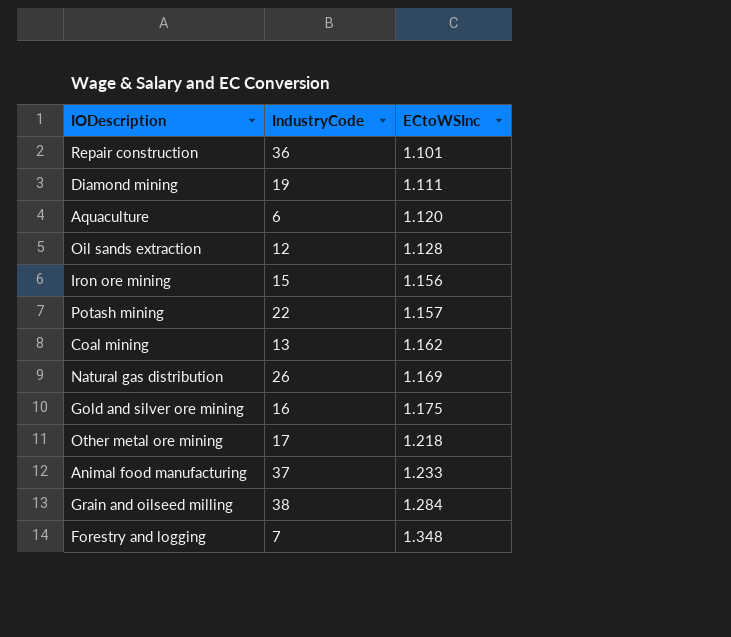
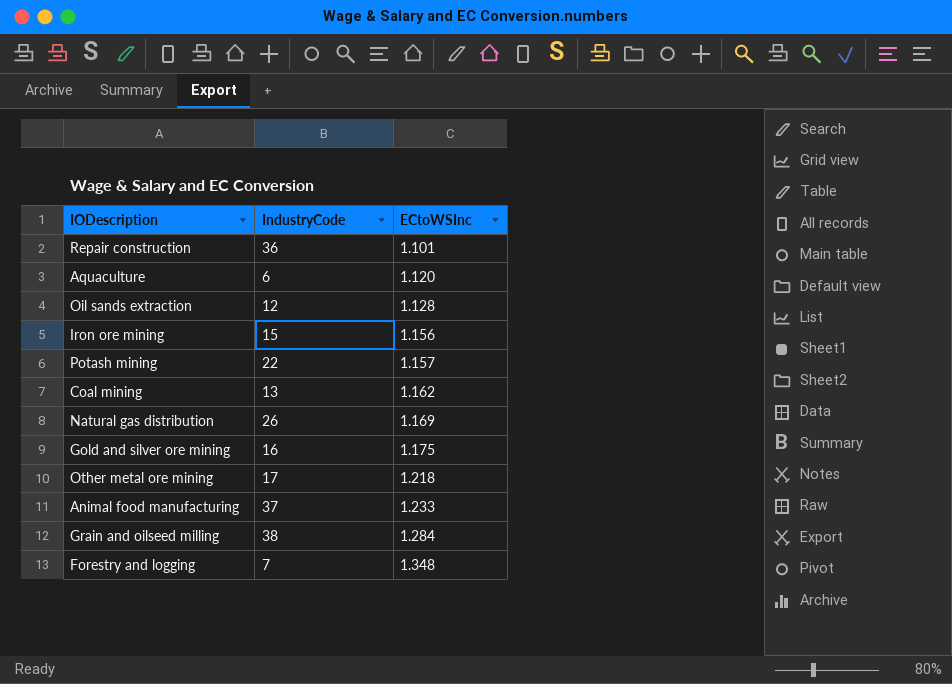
row Diamond mining: 19 | 1.111 -> none

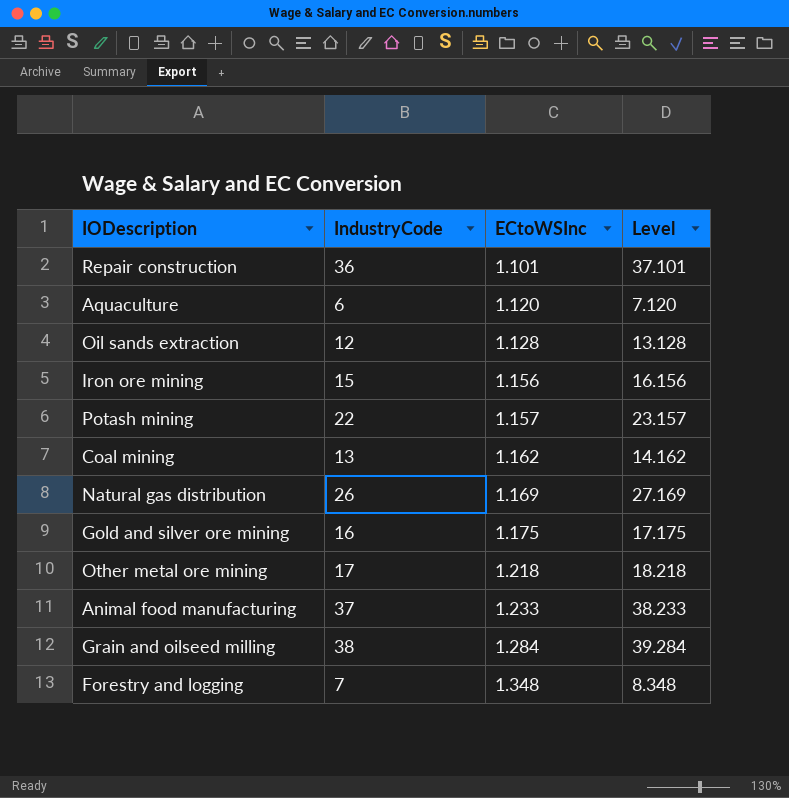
column Level | formula: none -> [IndustryCode] + [ECtoWSInc]

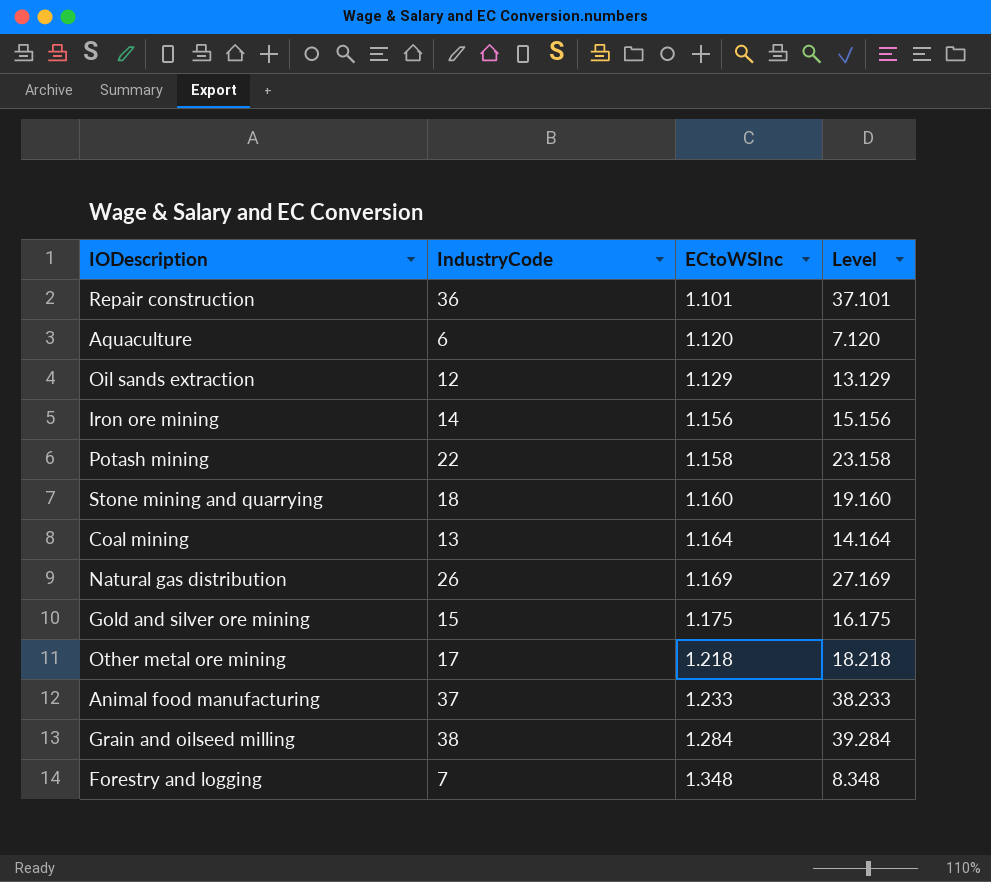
Oil sands extraction | ECtoWSInc: 1.128 -> 1.129
Oil sands extraction | Level: 13.128 -> 13.129
Iron ore mining | IndustryCode: 15 -> 14
Iron ore mining | Level: 16.156 -> 15.156
Potash mining | ECtoWSInc: 1.157 -> 1.158
Potash mining | Level: 23.157 -> 23.158
row Stone mining and quarrying: none -> 18 | 1.160 | 19.160
Coal mining | ECtoWSInc: 1.162 -> 1.164
Coal mining | Level: 14.162 -> 14.164
Gold and silver ore mining | IndustryCode: 16 -> 15
Gold and silver ore mining | Level: 17.175 -> 16.175

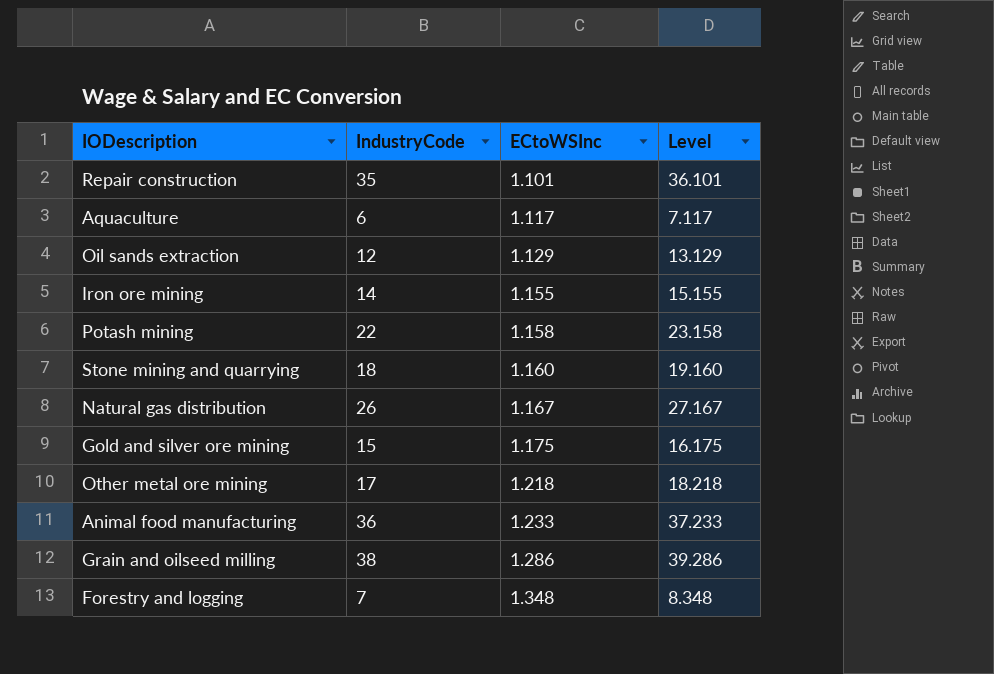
row Coal mining: 13 | 1.164 | 14.164 -> none
Repair construction | IndustryCode: 36 -> 35
Repair construction | Level: 37.101 -> 36.101
Aquaculture | ECtoWSInc: 1.120 -> 1.117
Aquaculture | Level: 7.120 -> 7.117
Iron ore mining | ECtoWSInc: 1.156 -> 1.155
Iron ore mining | Level: 15.156 -> 15.155
Natural gas distribution | ECtoWSInc: 1.169 -> 1.167
Natural gas distribution | Level: 27.169 -> 27.167
Animal food manufacturing | IndustryCode: 37 -> 36
Animal food manufacturing | Level: 38.233 -> 37.233
Grain and oilseed milling | ECtoWSInc: 1.284 -> 1.286
Grain and oilseed milling | Level: 39.284 -> 39.286

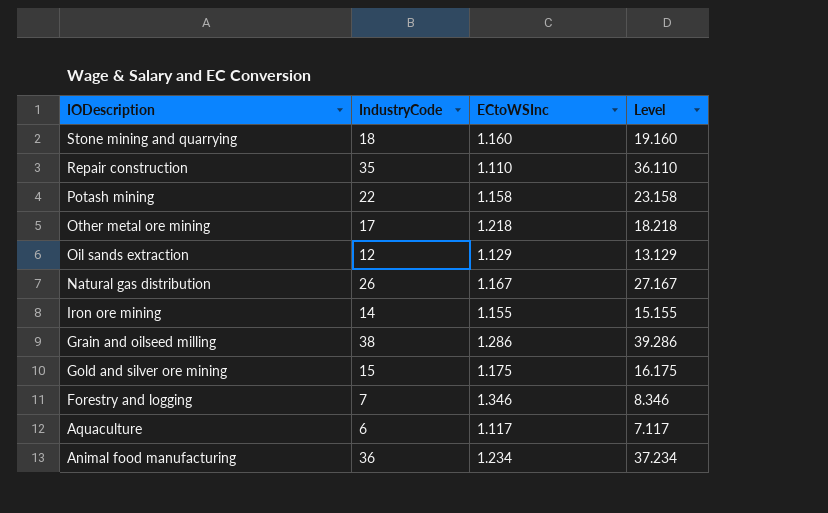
row order: ECtoWSInc ascending -> IODescription descending
Repair construction | ECtoWSInc: 1.101 -> 1.110
Repair construction | Level: 36.101 -> 36.110
Forestry and logging | ECtoWSInc: 1.348 -> 1.346
Forestry and logging | Level: 8.348 -> 8.346
Animal food manufacturing | ECtoWSInc: 1.233 -> 1.234
Animal food manufacturing | Level: 37.233 -> 37.234

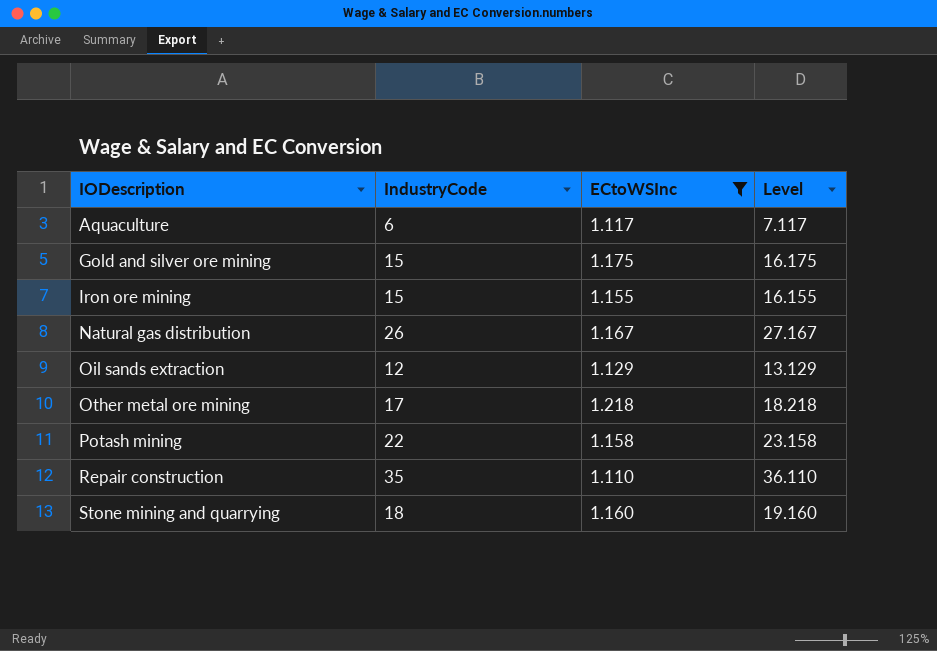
filter: none -> ECtoWSInc <= 1.218
row order: IODescription descending -> IODescription ascending
Iron ore mining | IndustryCode: 14 -> 15
Iron ore mining | Level: 15.155 -> 16.155

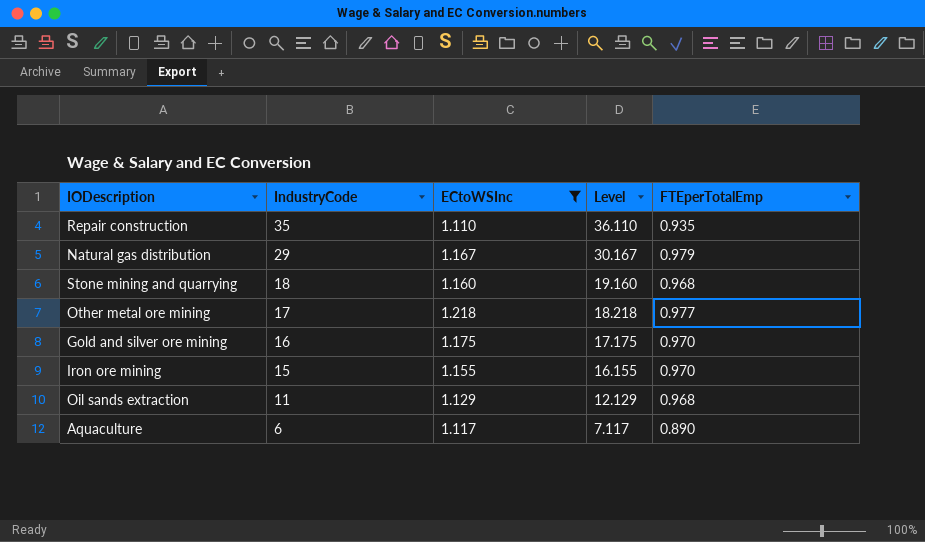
row order: IODescription ascending -> IndustryCode descending
column FTEperTotalEmp | position: none -> 5
row Potash mining: 22 | 1.158 | 23.158 -> none
Natural gas distribution | IndustryCode: 26 -> 29
Natural gas distribution | Level: 27.167 -> 30.167
Gold and silver ore mining | IndustryCode: 15 -> 16
Gold and silver ore mining | Level: 16.175 -> 17.175
Oil sands extraction | IndustryCode: 12 -> 11
Oil sands extraction | Level: 13.129 -> 12.129

